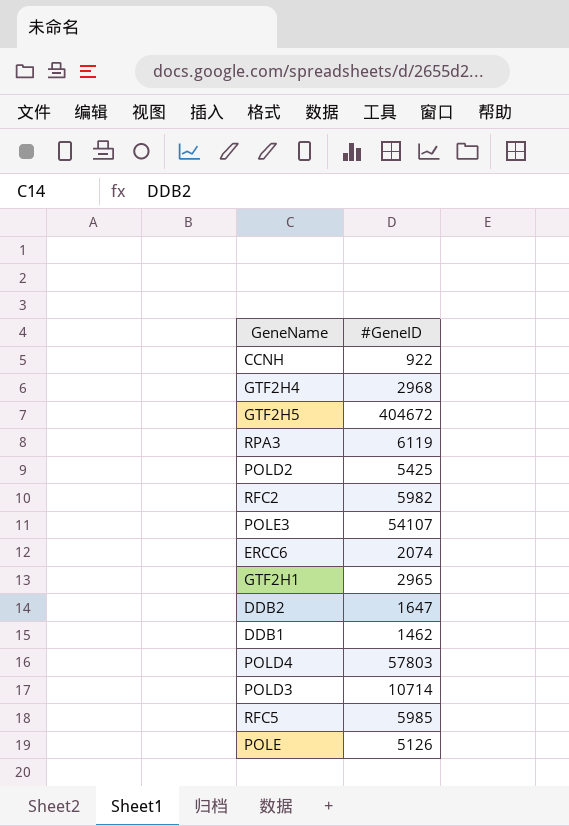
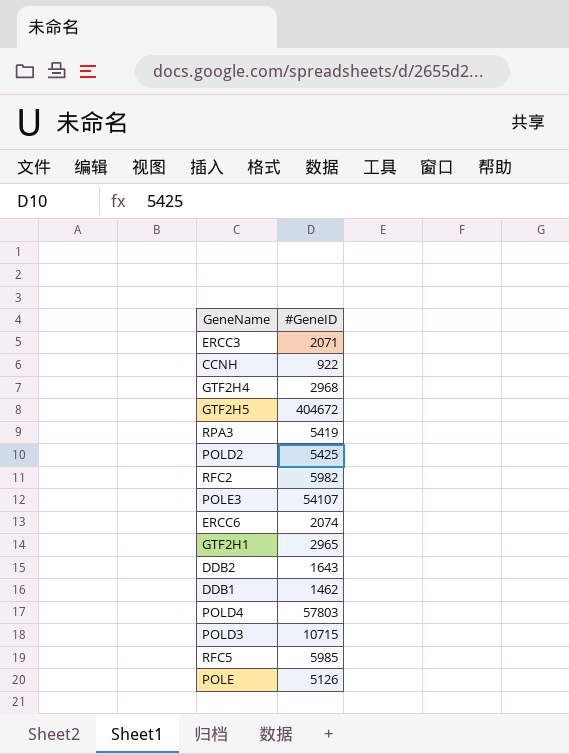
row ERCC3: none -> 2071
RPA3 | #GeneID: 6119 -> 5419
DDB2 | #GeneID: 1647 -> 1643
POLD3 | #GeneID: 10714 -> 10715

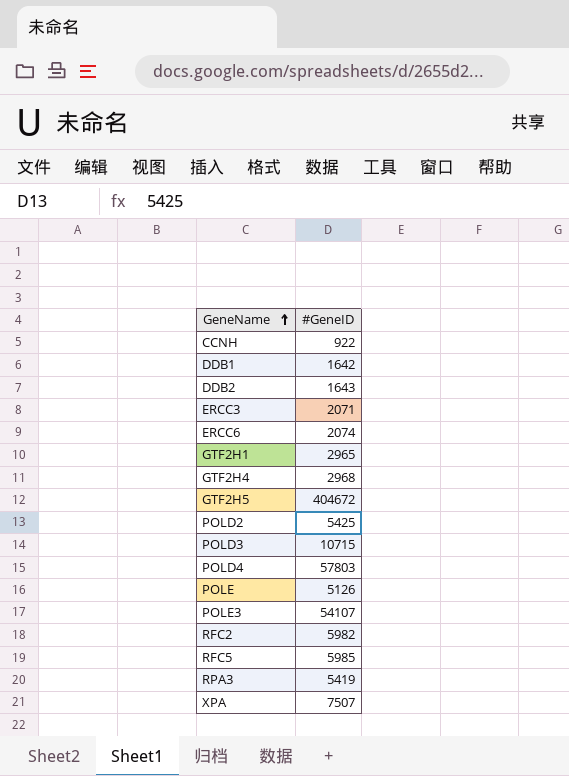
row order: none -> GeneName ascending
DDB1 | #GeneID: 1462 -> 1642
row XPA: none -> 7507

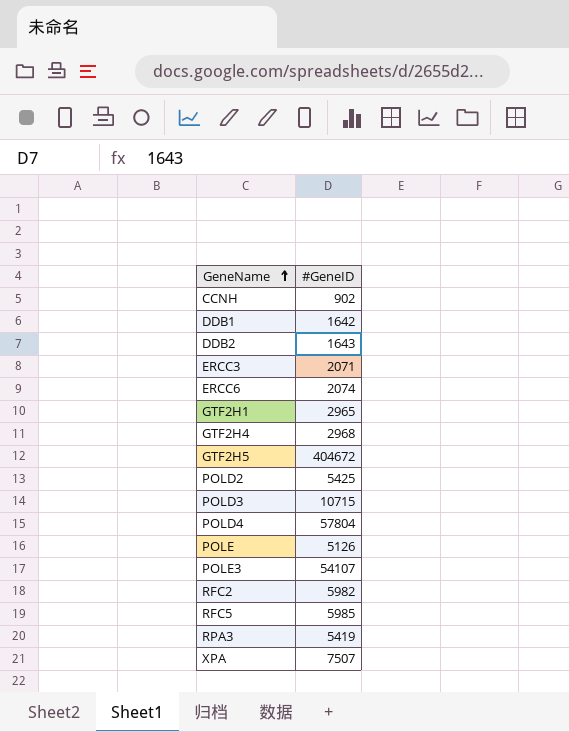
CCNH | #GeneID: 922 -> 902
POLD4 | #GeneID: 57803 -> 57804

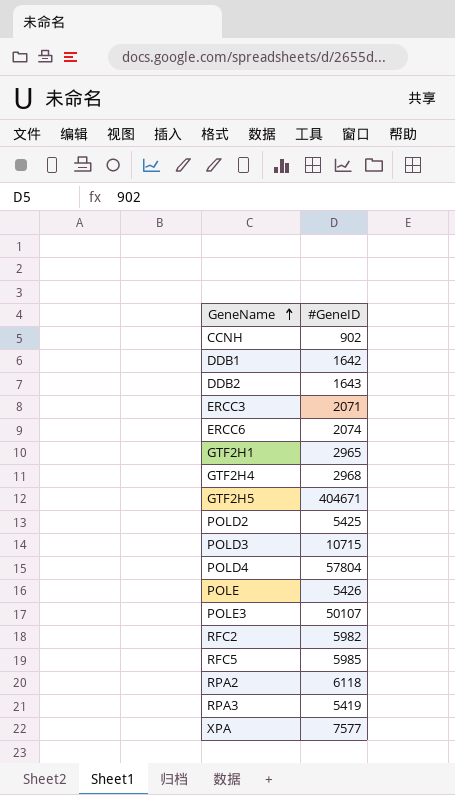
GTF2H5 | #GeneID: 404672 -> 404671
POLE | #GeneID: 5126 -> 5426
POLE3 | #GeneID: 54107 -> 50107
row RPA2: none -> 6118
XPA | #GeneID: 7507 -> 7577

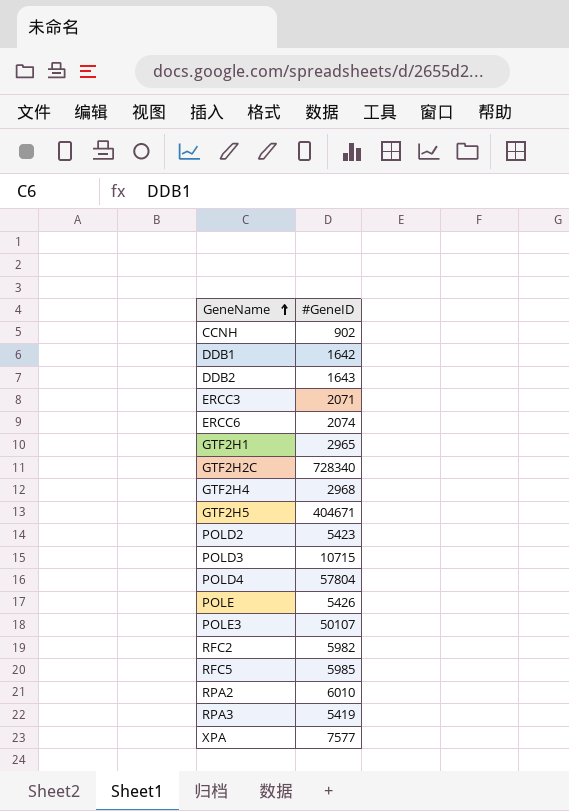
row GTF2H2C: none -> 728340
POLD2 | #GeneID: 5425 -> 5423
RPA2 | #GeneID: 6118 -> 6010

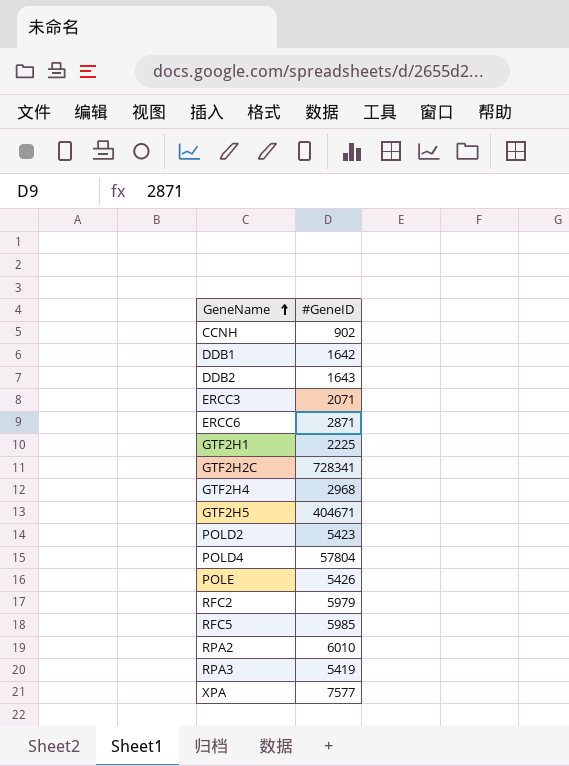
row POLD3: 10715 -> none
row POLE3: 50107 -> none
ERCC6 | #GeneID: 2074 -> 2871
GTF2H1 | #GeneID: 2965 -> 2225
GTF2H2C | #GeneID: 728340 -> 728341
RFC2 | #GeneID: 5982 -> 5979

